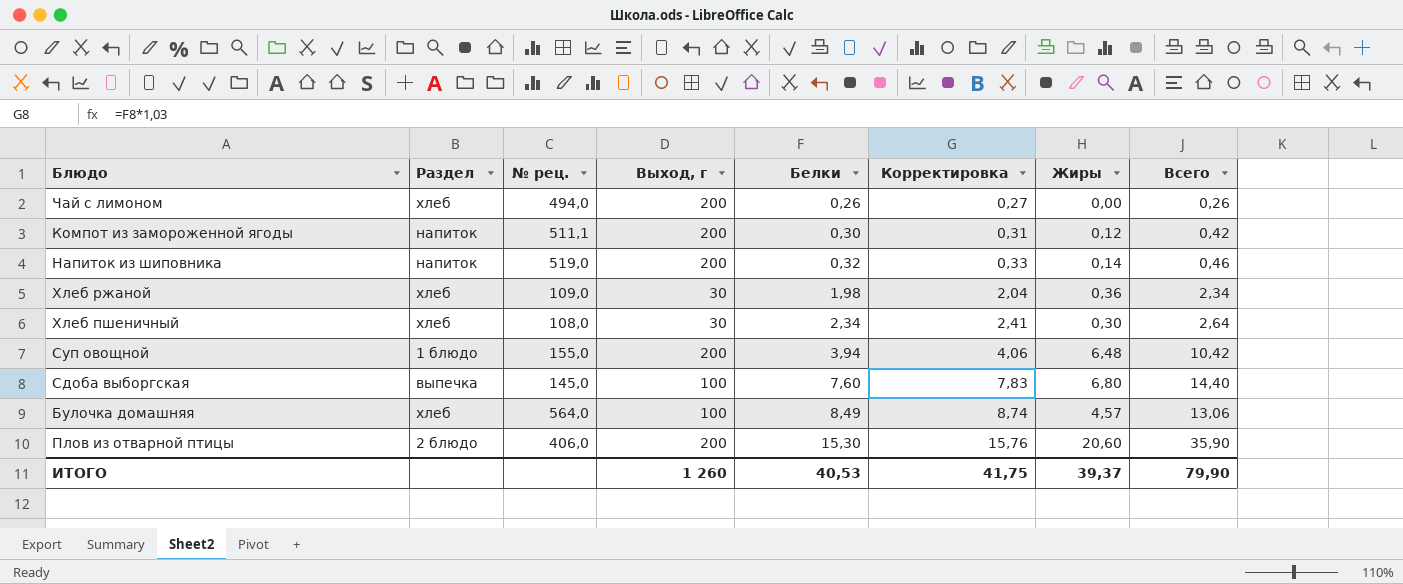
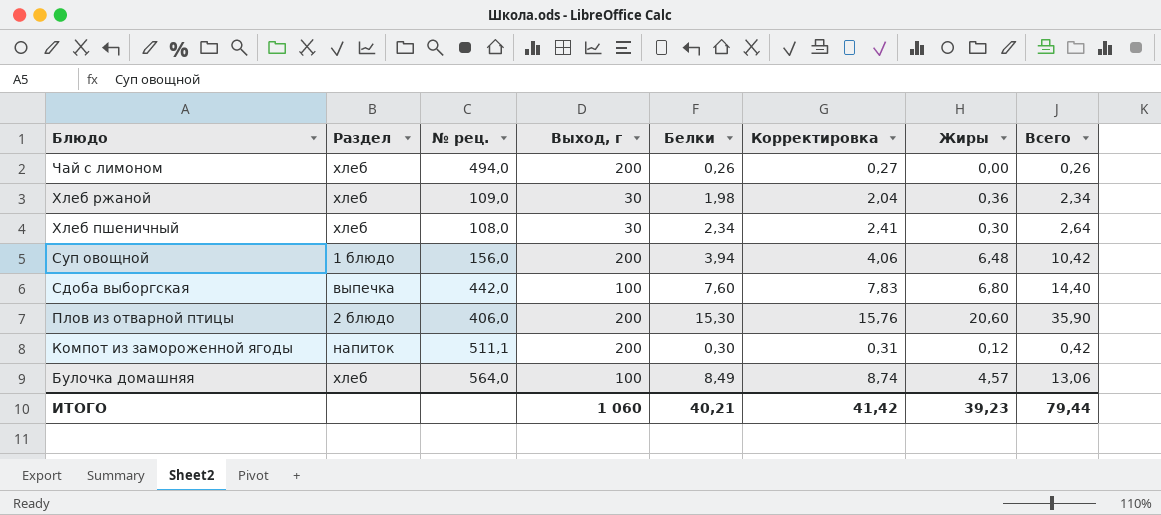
row order: Белки ascending -> Блюдо descending
row Напиток из шиповника: напиток | 519,0 | 200 | 0,32 | 0,33 | 0,14 | 0,46 -> none
Суп овощной | № рец.: 155,0 -> 156,0
Сдоба выборгская | № рец.: 145,0 -> 442,0
ИТОГО | Выход, г: 1 260 -> 1 060
ИТОГО | Белки: 40,53 -> 40,21
ИТОГО | Корректировка: 41,75 -> 41,42
ИТОГО | Жиры: 39,37 -> 39,23
ИТОГО | Всего: 79,90 -> 79,44

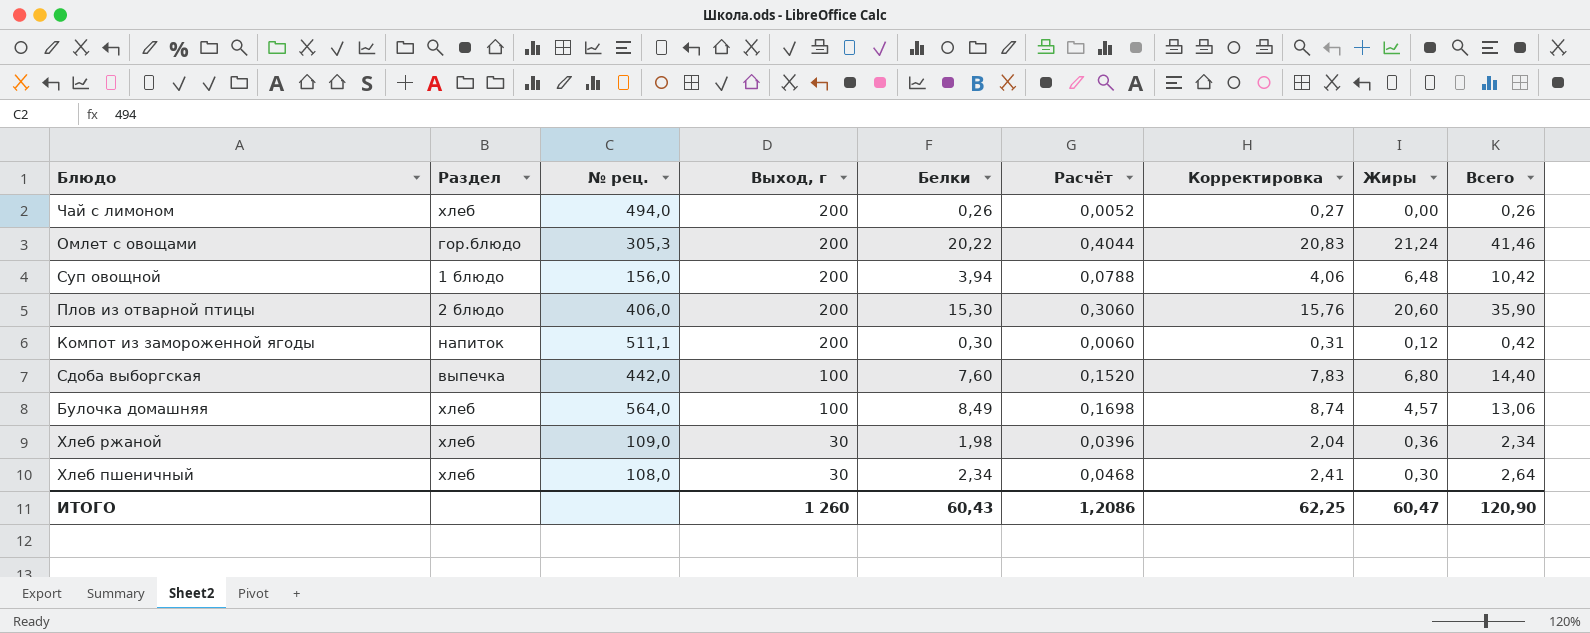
row order: Блюдо descending -> Выход, г descending
column Расчёт | formula: none -> [Белки] * 0,02
row Омлет с овощами: none -> гор.блюдо | 305,3 | 200 | 20,22 | 0,4044 | 20,83 | 21,24 | 41,46
ИТОГО | Выход, г: 1 060 -> 1 260
ИТОГО | Белки: 40,21 -> 60,43
ИТОГО | Корректировка: 41,42 -> 62,25
ИТОГО | Жиры: 39,23 -> 60,47
ИТОГО | Всего: 79,44 -> 120,90

